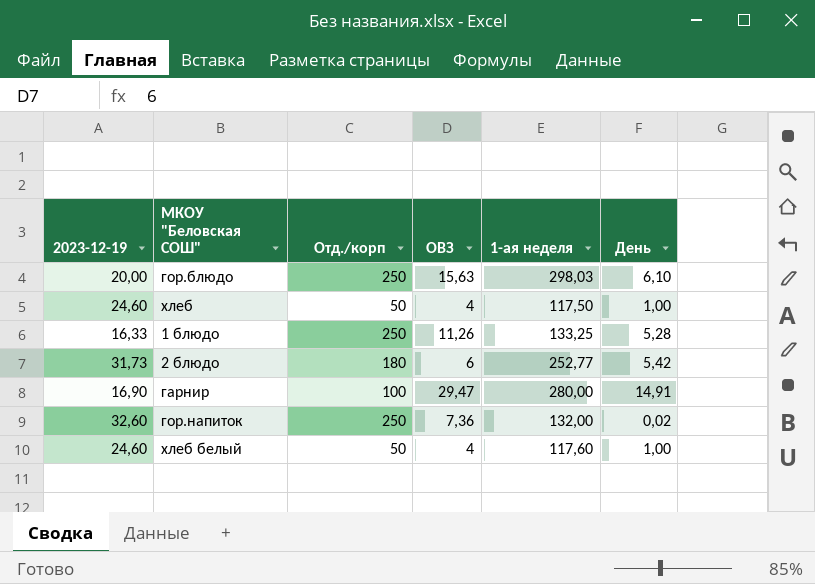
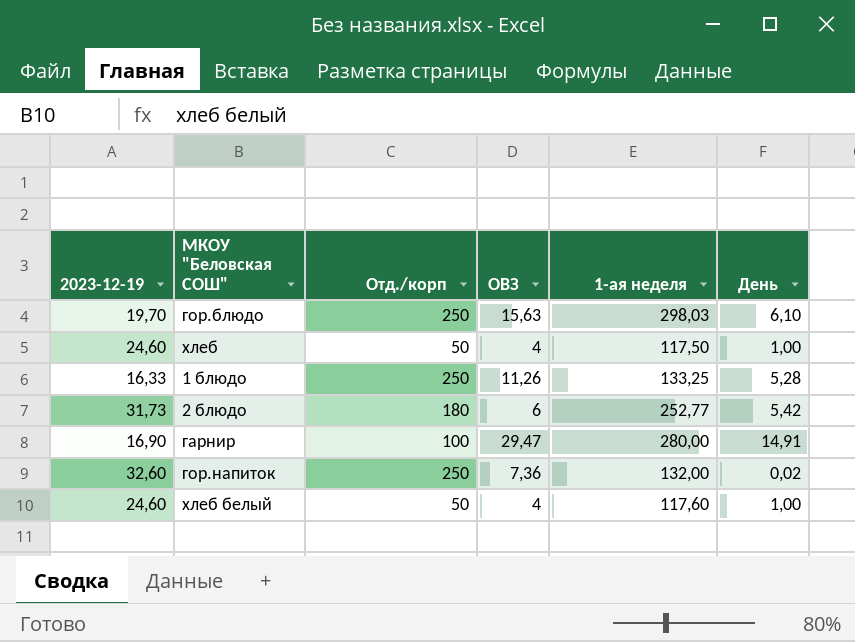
гор.блюдо | 2023-12-19: 20,00 -> 19,70

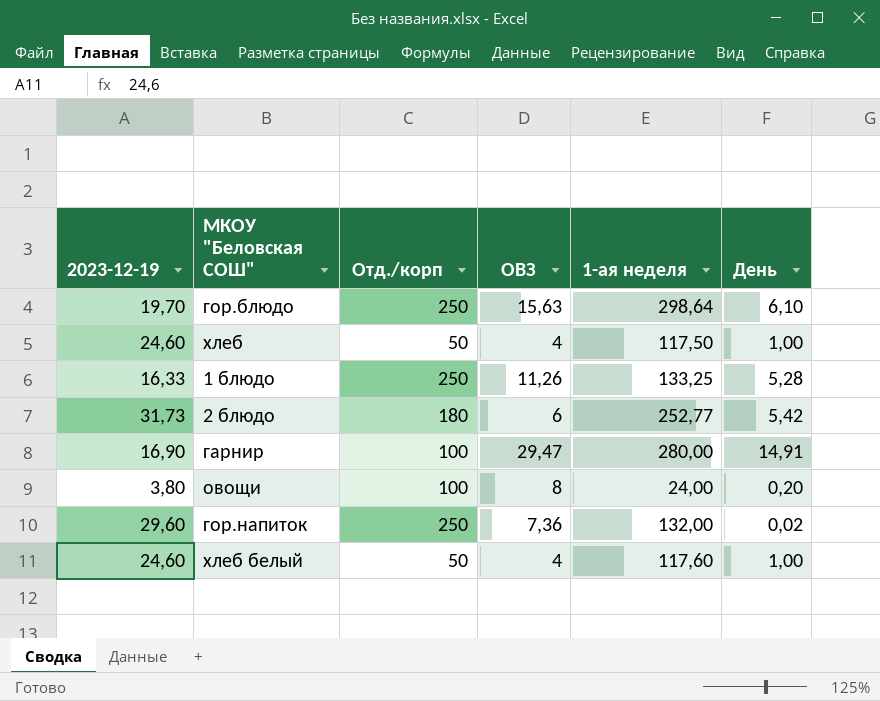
гор.блюдо | 1-ая неделя: 298,03 -> 298,64
row овощи: none -> 3,80 | 100 | 8 | 24,00 | 0,20
гор.напиток | 2023-12-19: 32,60 -> 29,60

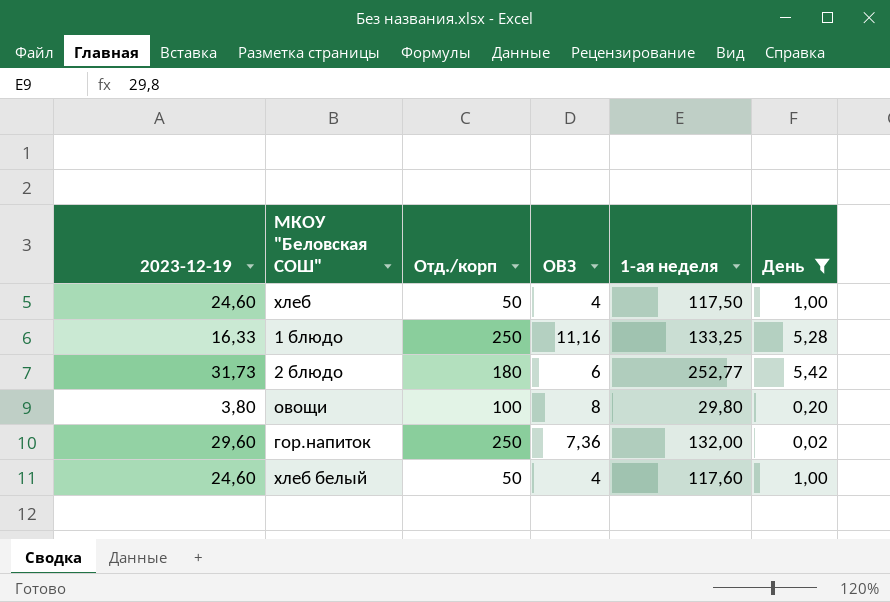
filter: none -> День <= 5,42
1 блюдо | ОВЗ: 11,26 -> 11,16
овощи | 1-ая неделя: 24,00 -> 29,80

